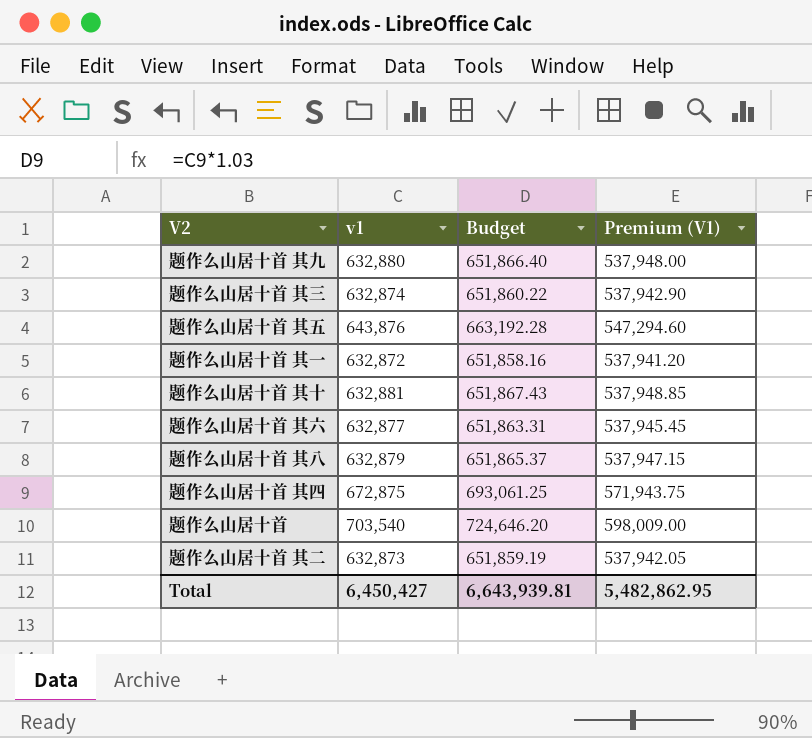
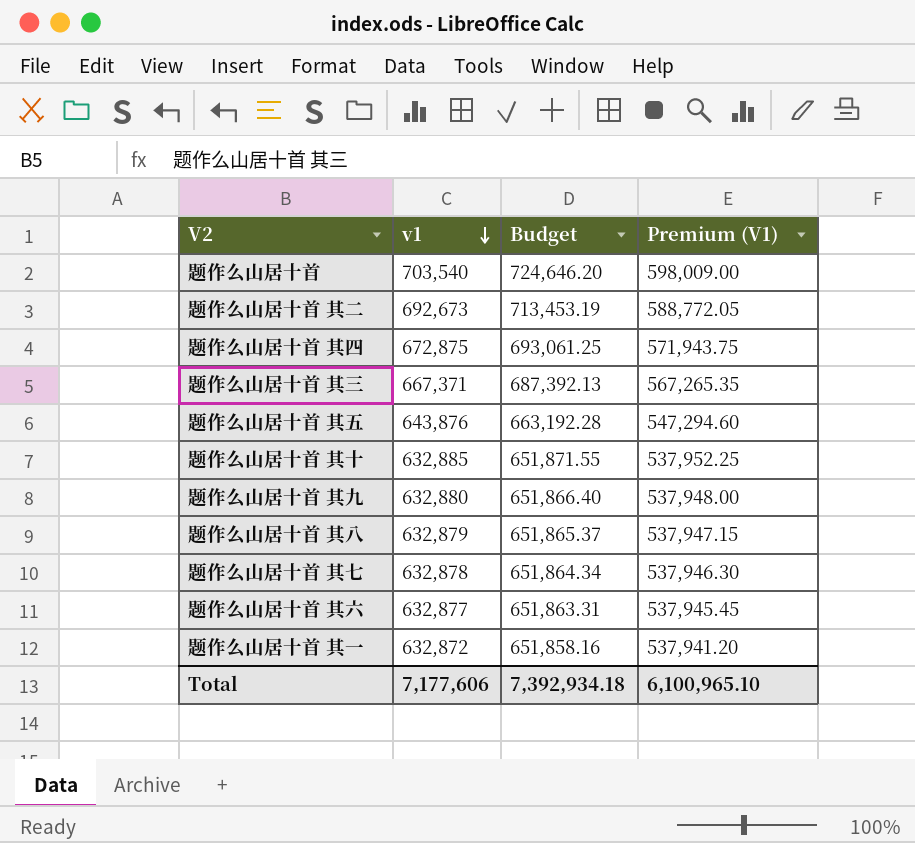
row order: none -> v1 descending
题作么山居十首 其二 | v1: 632,873 -> 692,673
题作么山居十首 其二 | Budget: 651,859.19 -> 713,453.19
题作么山居十首 其二 | Premium (V1): 537,942.05 -> 588,772.05
题作么山居十首 其三 | v1: 632,874 -> 667,371
题作么山居十首 其三 | Budget: 651,860.22 -> 687,392.13
题作么山居十首 其三 | Premium (V1): 537,942.90 -> 567,265.35
题作么山居十首 其十 | v1: 632,881 -> 632,885
题作么山居十首 其十 | Budget: 651,867.43 -> 651,871.55
题作么山居十首 其十 | Premium (V1): 537,948.85 -> 537,952.25
row 题作么山居十首 其七: none -> 632,878 | 651,864.34 | 537,946.30
Total | v1: 6,450,427 -> 7,177,606
Total | Budget: 6,643,939.81 -> 7,392,934.18
Total | Premium (V1): 5,482,862.95 -> 6,100,965.10

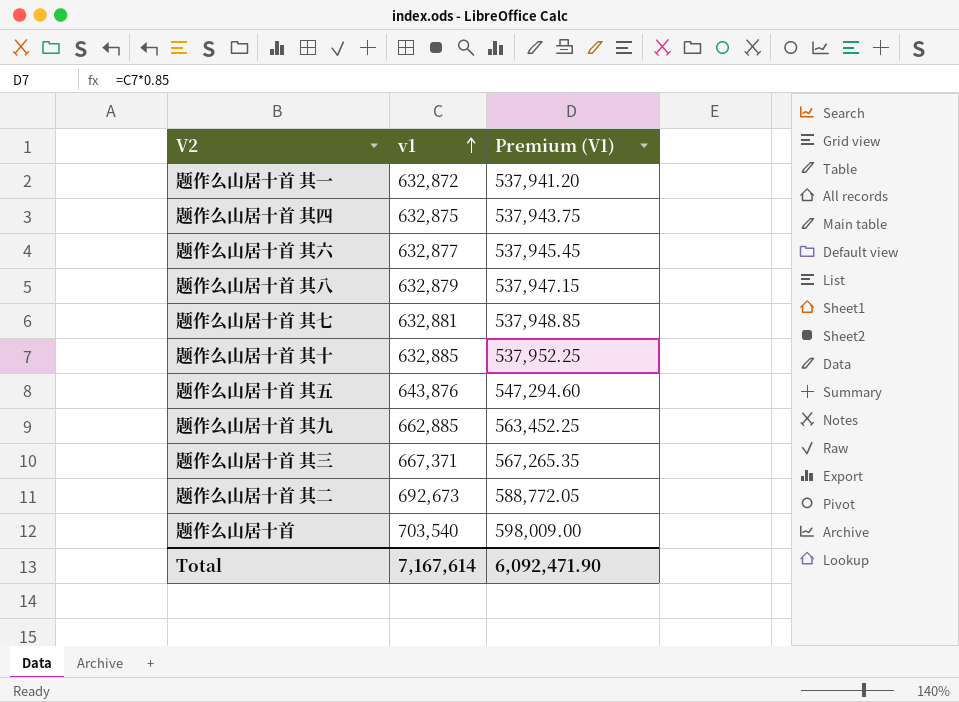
row order: v1 descending -> v1 ascending
column Budget | formula: [v1] * 1.03 -> none
题作么山居十首 其四 | v1: 672,875 -> 632,875
题作么山居十首 其四 | Premium (V1): 571,943.75 -> 537,943.75
题作么山居十首 其七 | v1: 632,878 -> 632,881
题作么山居十首 其七 | Premium (V1): 537,946.30 -> 537,948.85
题作么山居十首 其九 | v1: 632,880 -> 662,885
题作么山居十首 其九 | Premium (V1): 537,948.00 -> 563,452.25
Total | v1: 7,177,606 -> 7,167,614
Total | Premium (V1): 6,100,965.10 -> 6,092,471.90

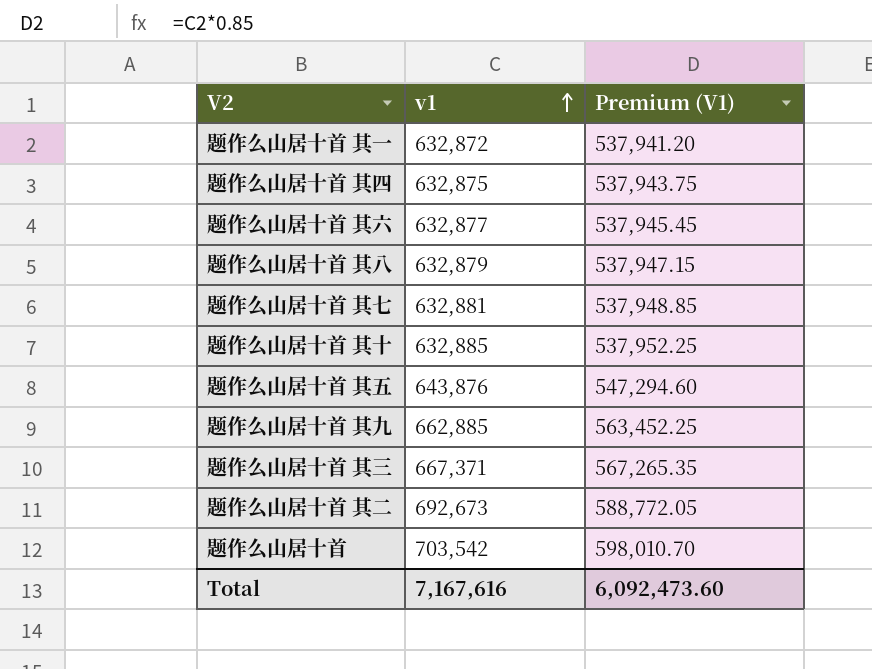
题作么山居十首 | v1: 703,540 -> 703,542
题作么山居十首 | Premium (V1): 598,009.00 -> 598,010.70
Total | v1: 7,167,614 -> 7,167,616
Total | Premium (V1): 6,092,471.90 -> 6,092,473.60

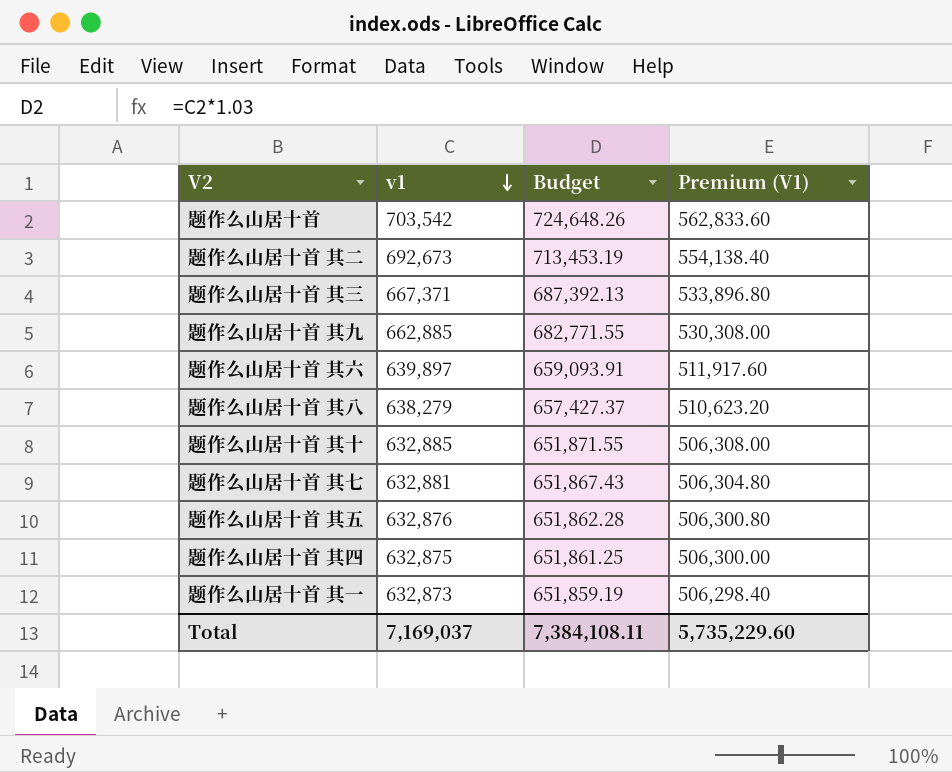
row order: v1 ascending -> v1 descending
column Budget | formula: none -> [v1] * 1.03
column Premium (V1) | formula: [v1] * 0.85 -> [v1] * 0.8
题作么山居十首 其六 | v1: 632,877 -> 639,897
题作么山居十首 其八 | v1: 632,879 -> 638,279
题作么山居十首 其五 | v1: 643,876 -> 632,876
题作么山居十首 其一 | v1: 632,872 -> 632,873
Total | v1: 7,167,616 -> 7,169,037
Total | Premium (V1): 6,092,473.60 -> 5,735,229.60

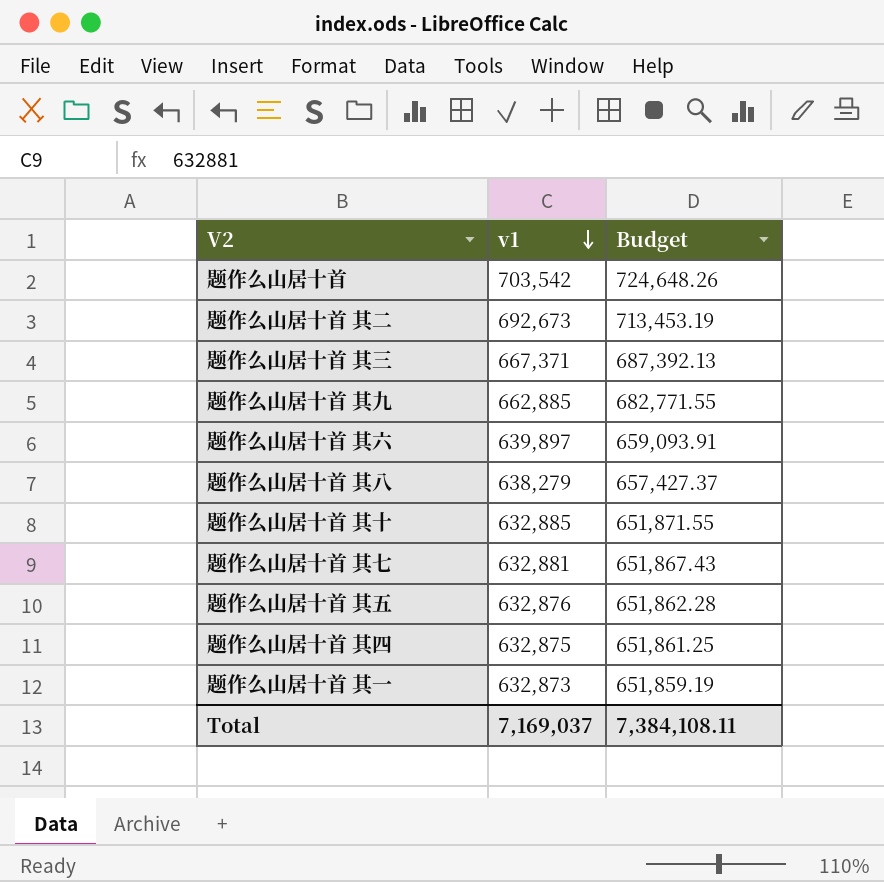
column Premium (V1) | formula: [v1] * 0.8 -> none

